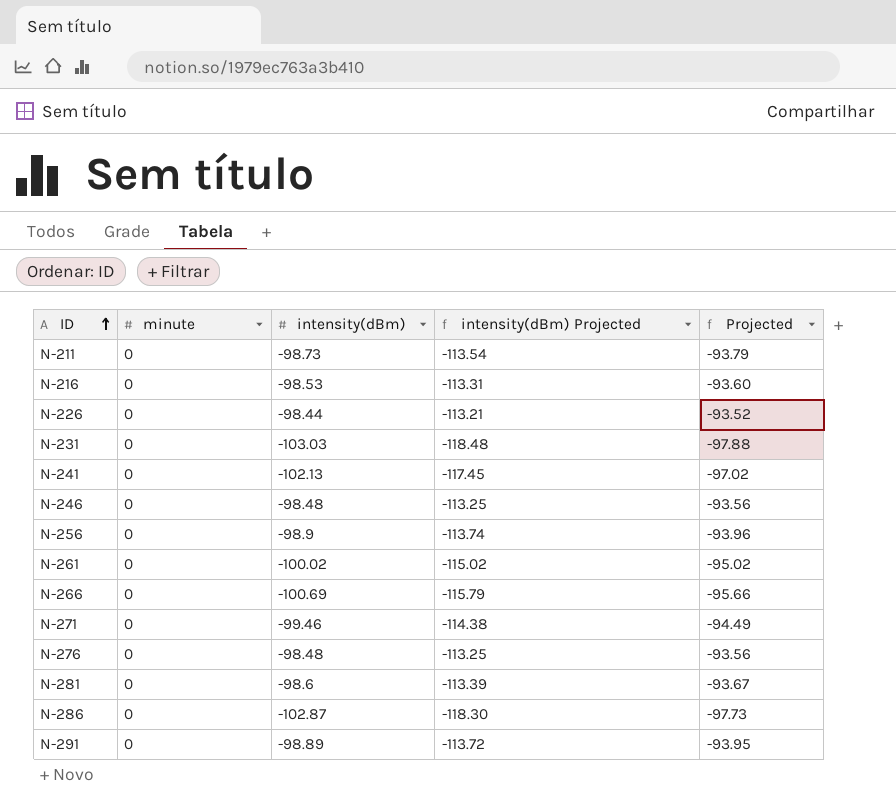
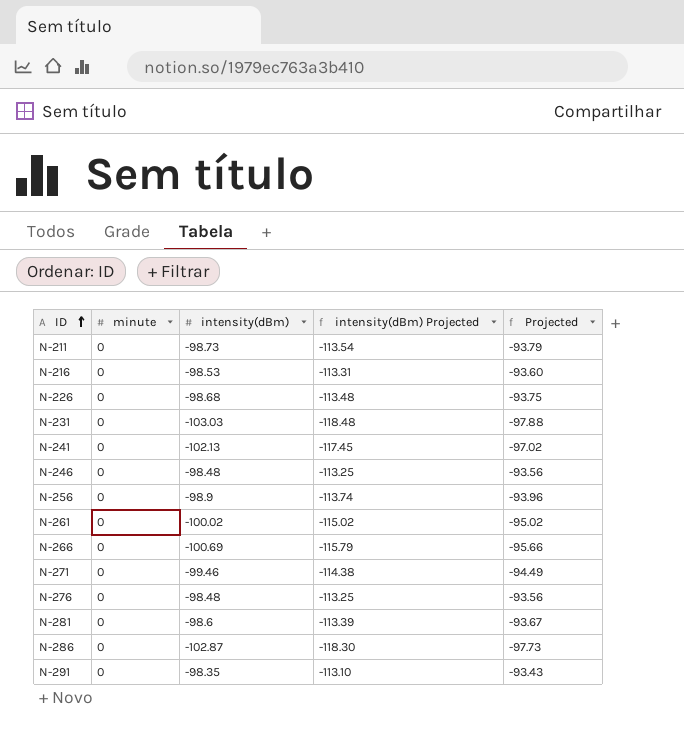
N-226 | intensity(dBm): -98.44 -> -98.68
N-226 | intensity(dBm) Projected: -113.21 -> -113.48
N-226 | Projected: -93.52 -> -93.75
N-291 | intensity(dBm): -98.89 -> -98.35
N-291 | intensity(dBm) Projected: -113.72 -> -113.10
N-291 | Projected: -93.95 -> -93.43

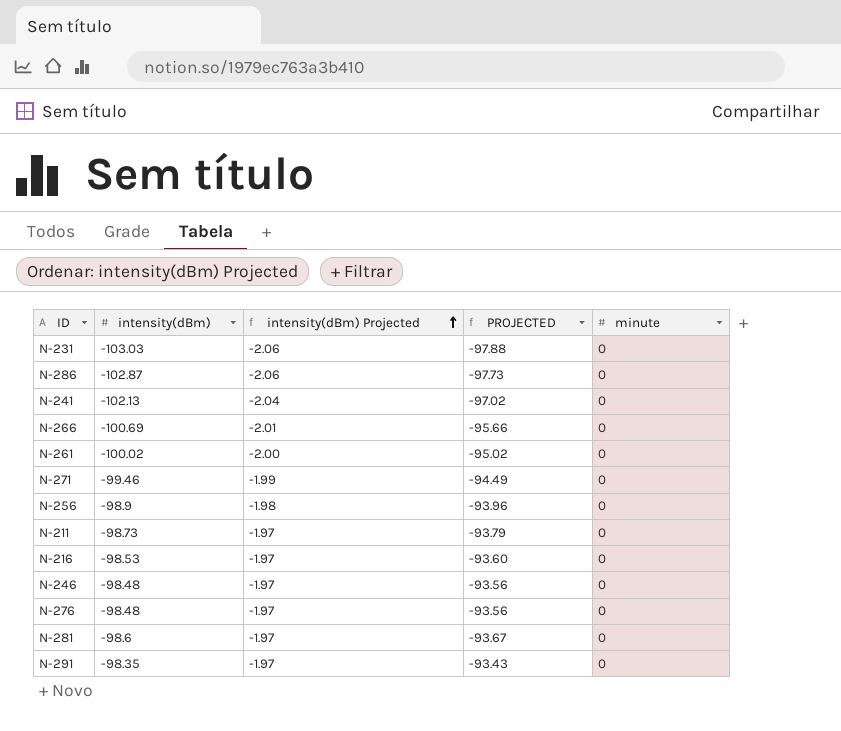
row order: ID ascending -> intensity(dBm) Projected ascending
column intensity(dBm) Projected | formula: [intensity(dBm)] * 1.15 -> [intensity(dBm)] * 0.02
column name: Projected -> PROJECTED
column minute | position: 2 -> 5
row N-226: 0 | -98.68 | -113.48 | -93.75 -> none

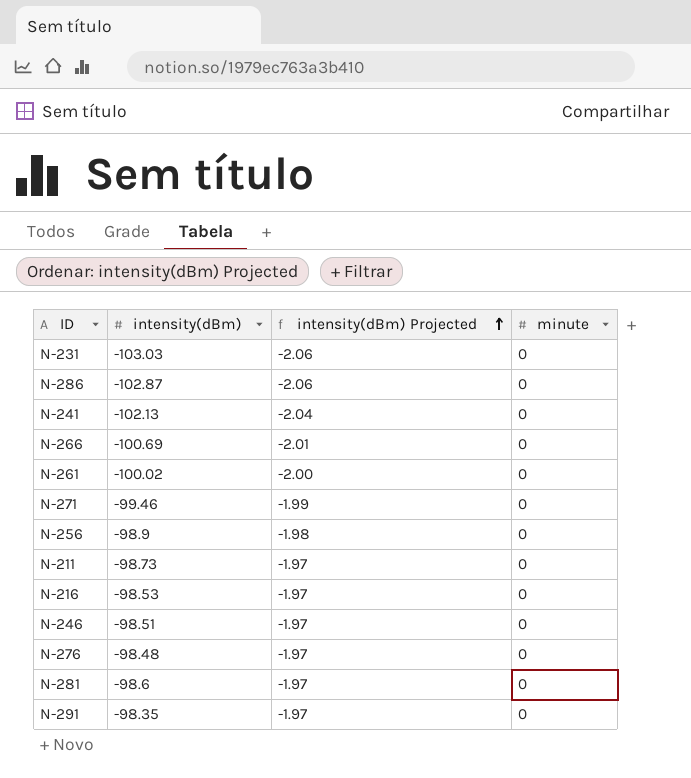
column PROJECTED | formula: [intensity(dBm)] * 0.95 -> none
N-246 | intensity(dBm): -98.48 -> -98.51

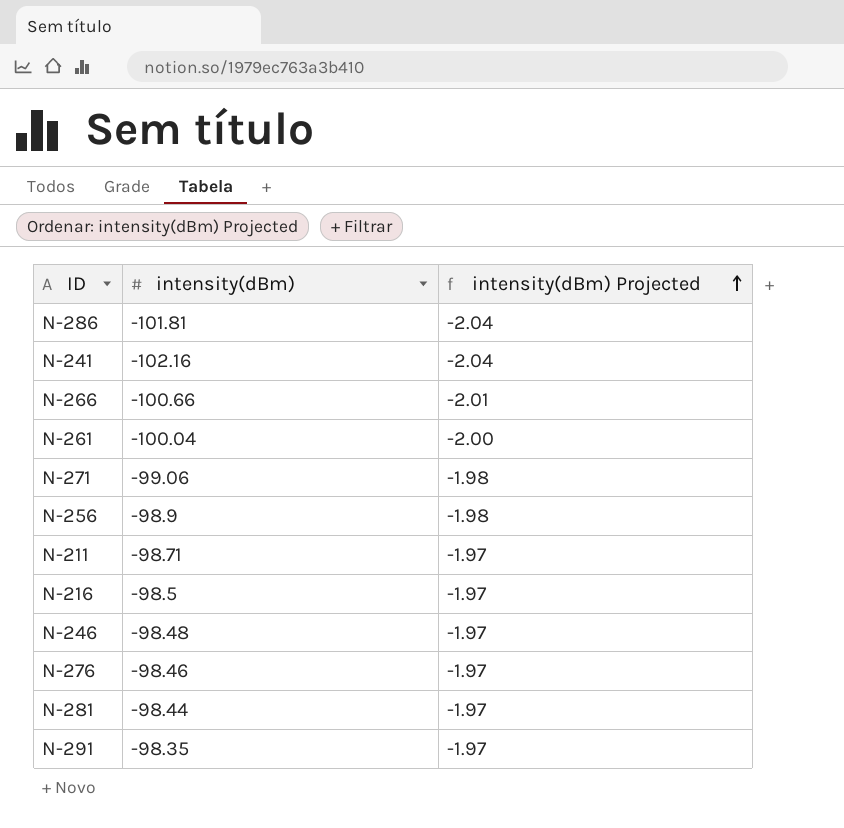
column minute | position: 4 -> none
row N-231: -103.03 | -2.06 | 0 -> none
N-286 | intensity(dBm): -102.87 -> -101.81
N-286 | intensity(dBm) Projected: -2.06 -> -2.04
N-241 | intensity(dBm): -102.13 -> -102.16
N-266 | intensity(dBm): -100.69 -> -100.66
N-261 | intensity(dBm): -100.02 -> -100.04
N-271 | intensity(dBm): -99.46 -> -99.06
N-271 | intensity(dBm) Projected: -1.99 -> -1.98
N-211 | intensity(dBm): -98.73 -> -98.71
N-216 | intensity(dBm): -98.53 -> -98.5
N-246 | intensity(dBm): -98.51 -> -98.48
N-276 | intensity(dBm): -98.48 -> -98.46
N-281 | intensity(dBm): -98.6 -> -98.44

